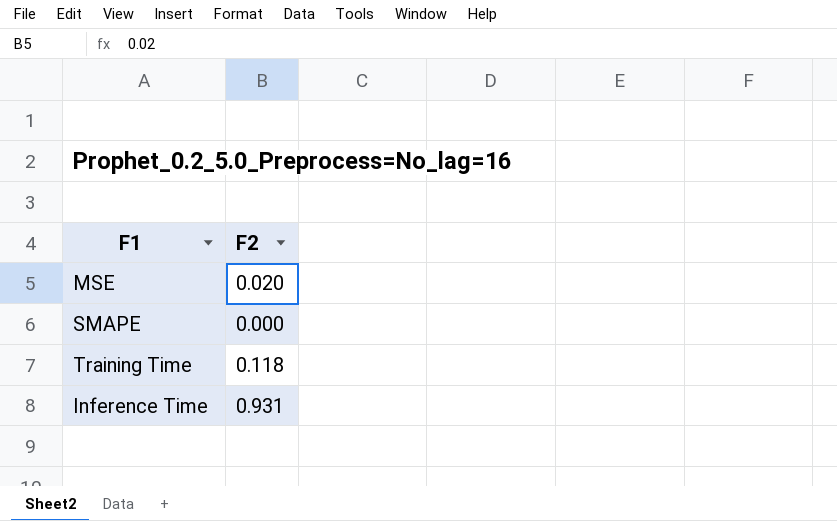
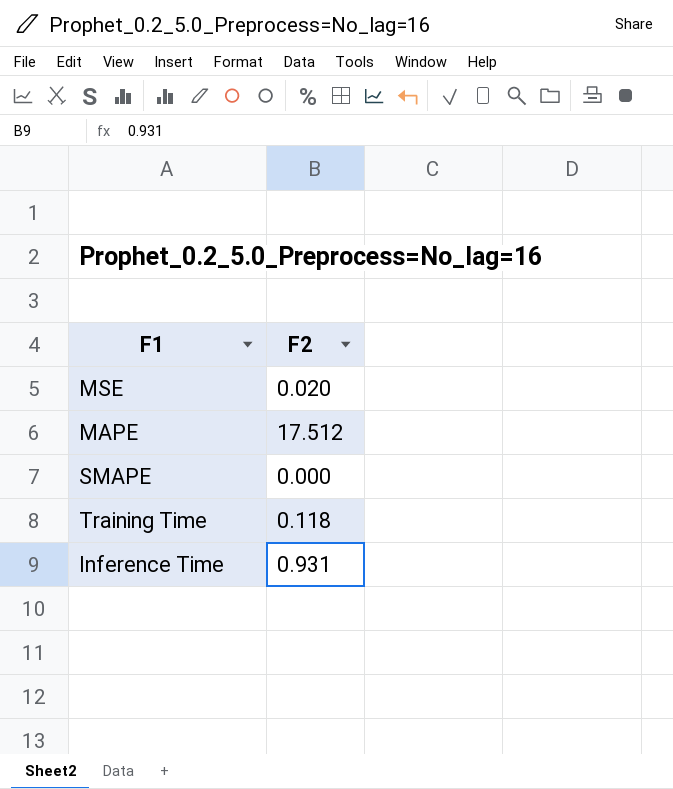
row MAPE: none -> 17.512

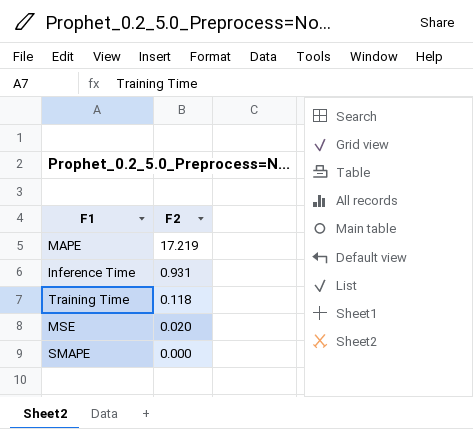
row order: none -> F2 descending
MAPE | F2: 17.512 -> 17.219

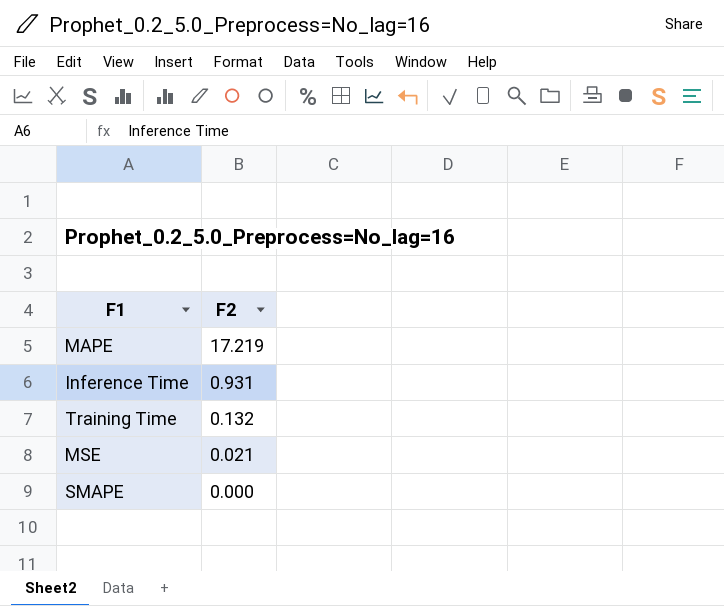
Training Time | F2: 0.118 -> 0.132
MSE | F2: 0.020 -> 0.021

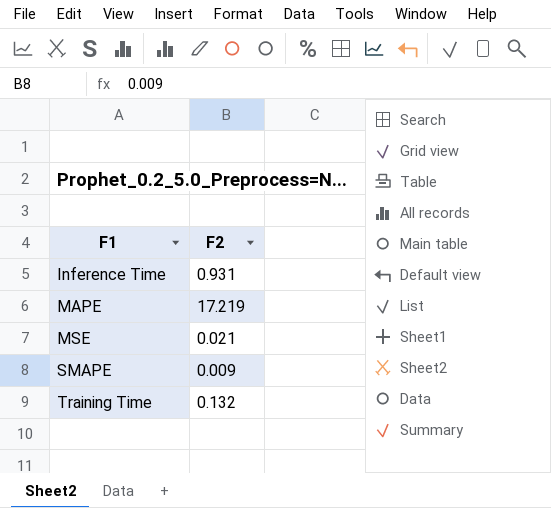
row order: F2 descending -> F1 ascending
SMAPE | F2: 0.000 -> 0.009

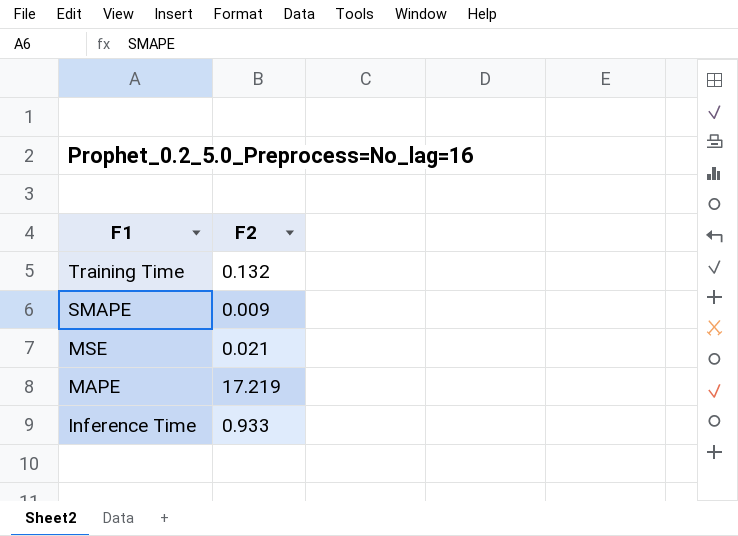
row order: F1 ascending -> F1 descending
Inference Time | F2: 0.931 -> 0.933

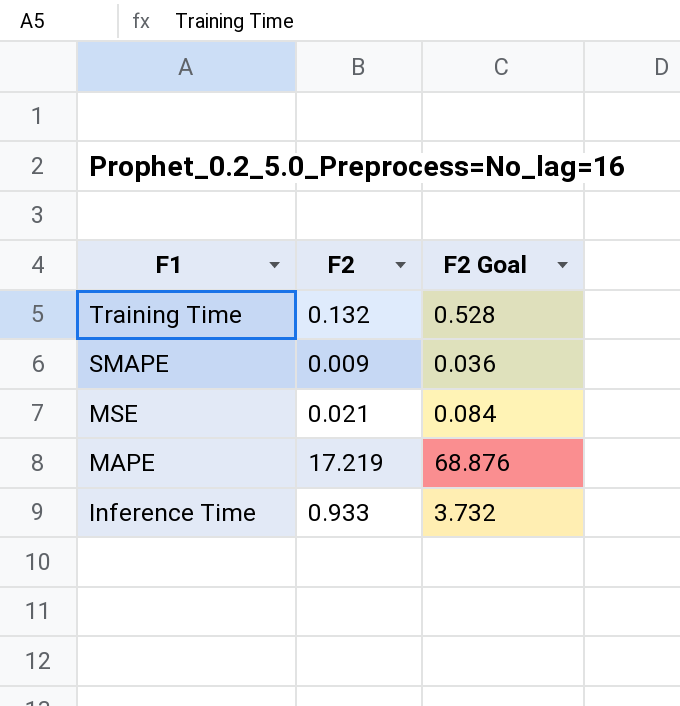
column F2 Goal | formula: none -> [F2] * 4

